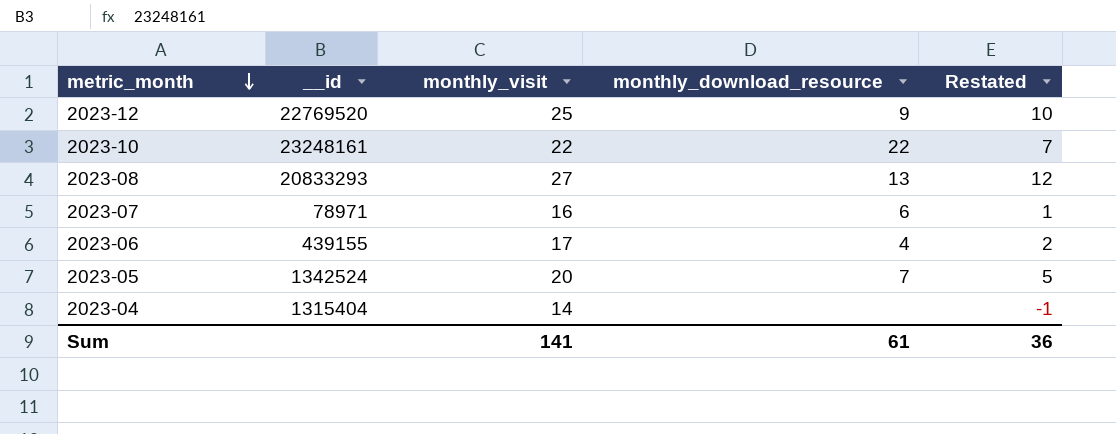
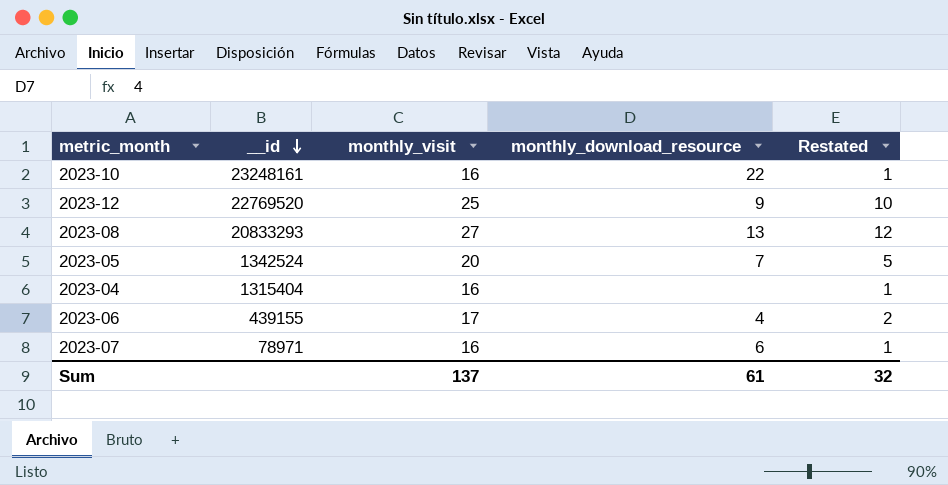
row order: metric_month descending -> __id descending
2023-10 | monthly_visit: 22 -> 16
2023-10 | Restated: 7 -> 1
2023-04 | monthly_visit: 14 -> 16
2023-04 | Restated: -1 -> 1
Sum | monthly_visit: 141 -> 137
Sum | Restated: 36 -> 32

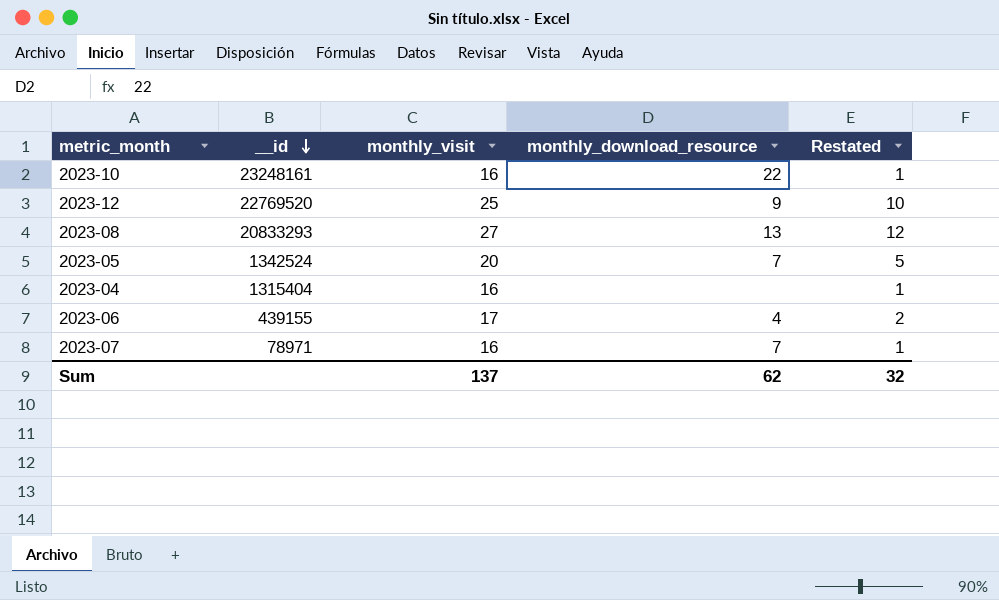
2023-07 | monthly_download_resource: 6 -> 7
Sum | monthly_download_resource: 61 -> 62

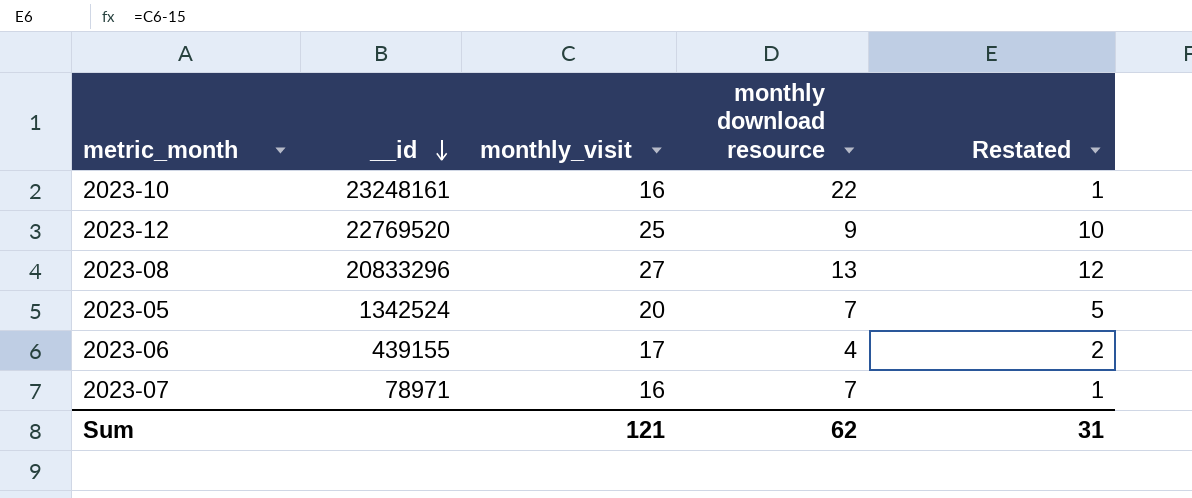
column name: monthly_download_resource -> monthly download resource
row 2023-04: 1315404 | 16 | none | 1 -> none
2023-08 | __id: 20833293 -> 20833296
Sum | monthly_visit: 137 -> 121
Sum | Restated: 32 -> 31

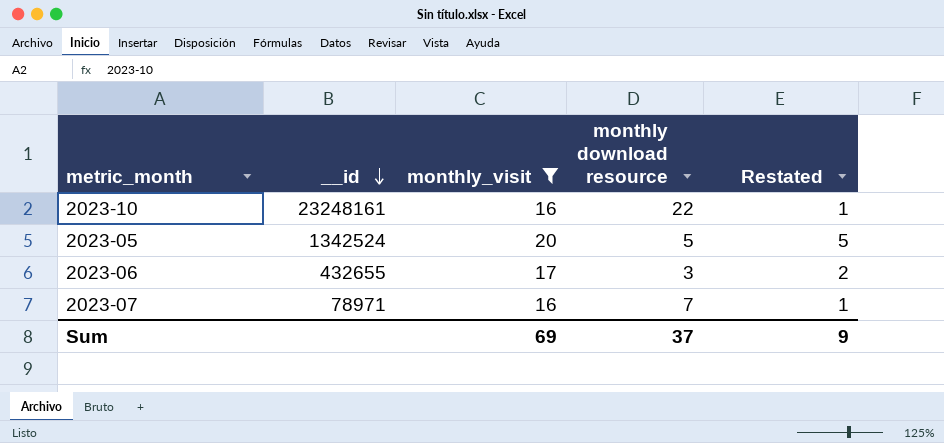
filter: none -> monthly_visit <= 20
2023-05 | monthly download resource: 7 -> 5
2023-06 | __id: 439155 -> 432655
2023-06 | monthly download resource: 4 -> 3
Sum | monthly_visit: 121 -> 69
Sum | monthly download resource: 62 -> 37
Sum | Restated: 31 -> 9

